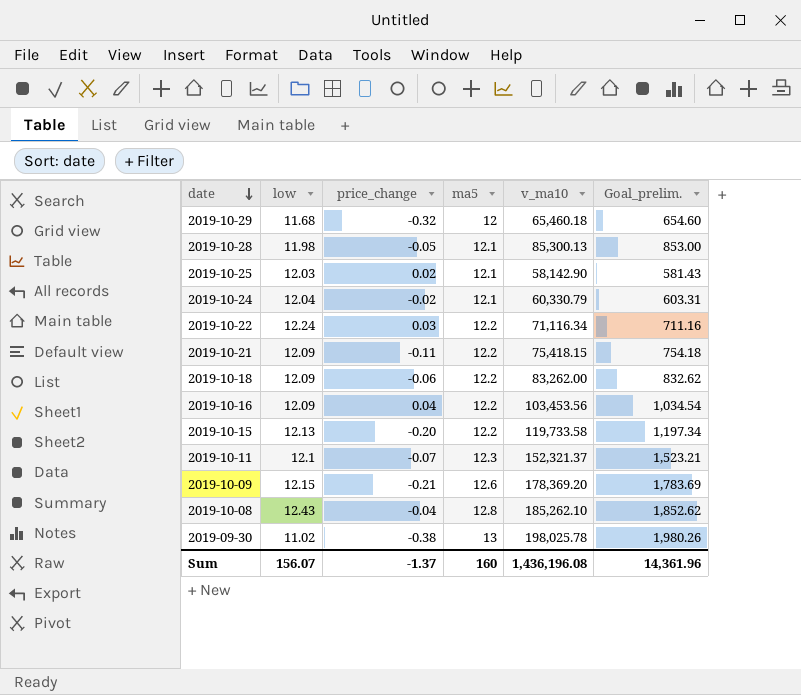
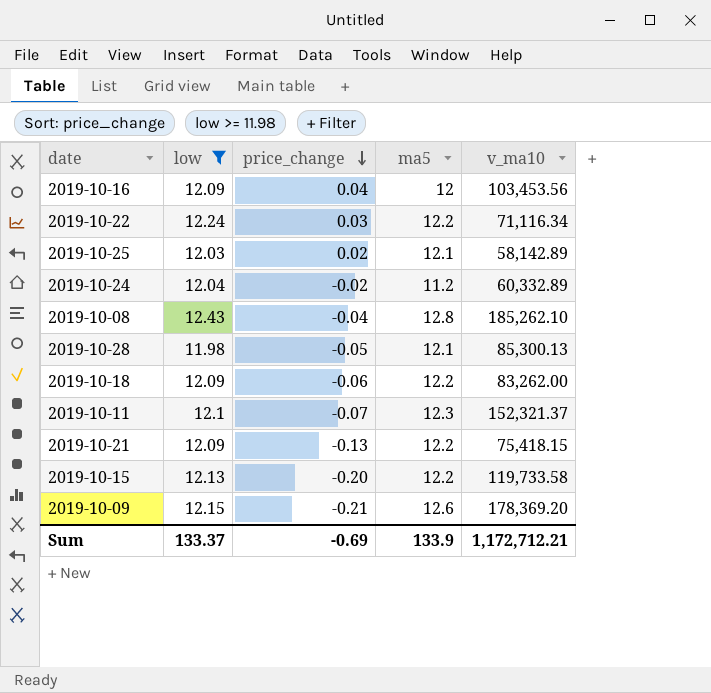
filter: none -> low >= 11.98
row order: date descending -> price_change descending
column Goal_prelim. | formula: [v_ma10] * 0.01 -> none
2019-10-16 | ma5: 12.2 -> 12
2019-10-25 | v_ma10: 58,142.90 -> 58,142.89
2019-10-24 | ma5: 12.1 -> 11.2
2019-10-24 | v_ma10: 60,330.79 -> 60,332.89
2019-10-21 | price_change: -0.11 -> -0.13
Sum | low: 156.07 -> 133.37
Sum | price_change: -1.37 -> -0.69
Sum | ma5: 160 -> 133.9
Sum | v_ma10: 1,436,196.08 -> 1,172,712.21

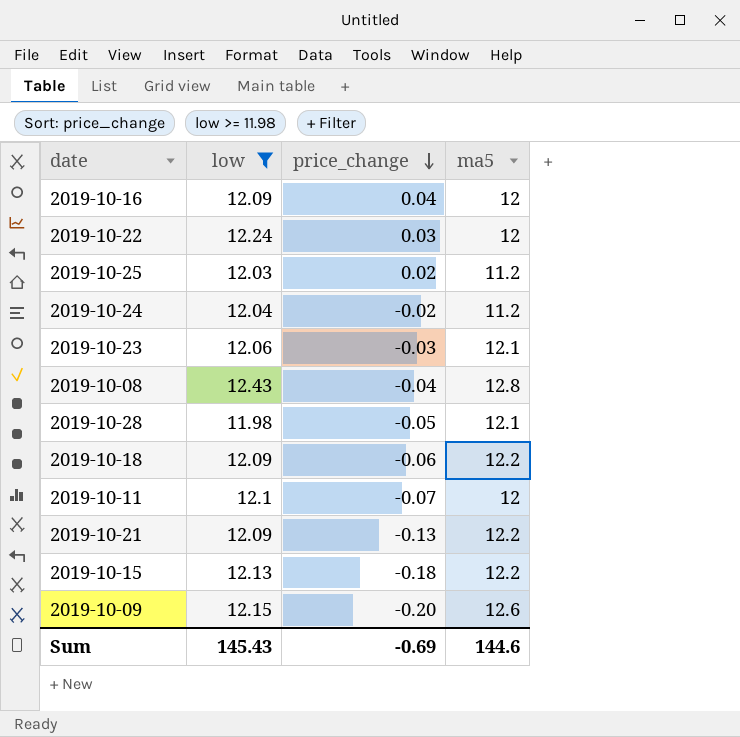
column v_ma10 | position: 5 -> none
2019-10-22 | ma5: 12.2 -> 12
2019-10-25 | ma5: 12.1 -> 11.2
row 2019-10-23: none -> 12.06 | -0.03 | 12.1
2019-10-11 | ma5: 12.3 -> 12
2019-10-15 | price_change: -0.20 -> -0.18
2019-10-09 | price_change: -0.21 -> -0.20
Sum | low: 133.37 -> 145.43
Sum | ma5: 133.9 -> 144.6

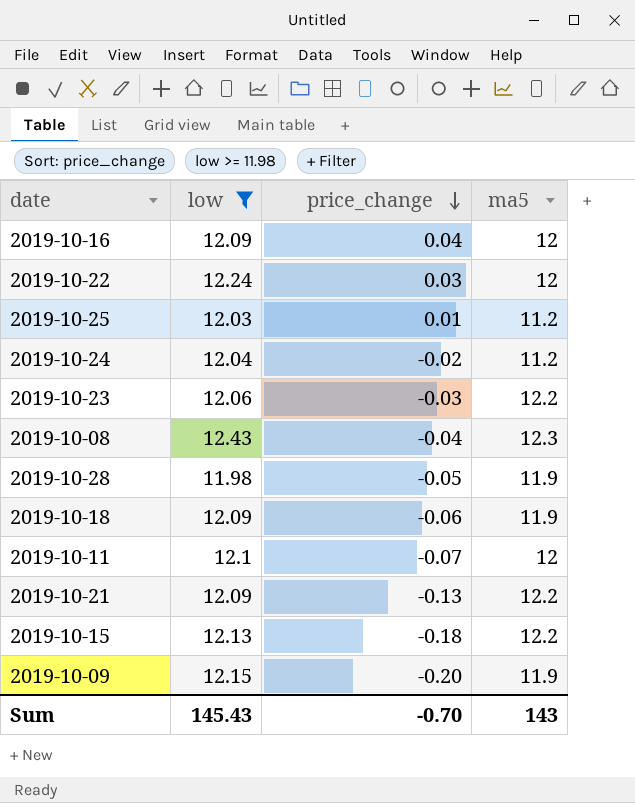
2019-10-25 | price_change: 0.02 -> 0.01
2019-10-23 | ma5: 12.1 -> 12.2
2019-10-08 | ma5: 12.8 -> 12.3
2019-10-28 | ma5: 12.1 -> 11.9
2019-10-18 | ma5: 12.2 -> 11.9
2019-10-09 | ma5: 12.6 -> 11.9
Sum | price_change: -0.69 -> -0.70
Sum | ma5: 144.6 -> 143

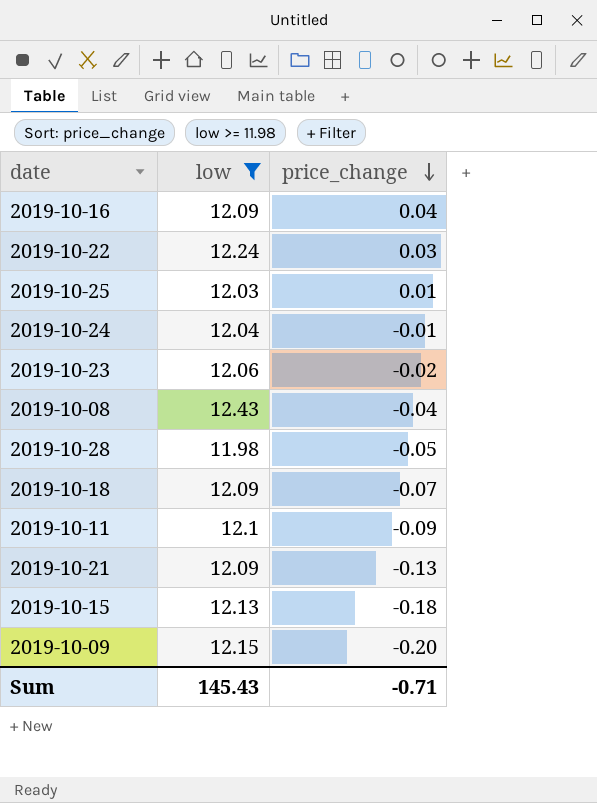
column ma5 | position: 4 -> none
2019-10-24 | price_change: -0.02 -> -0.01
2019-10-23 | price_change: -0.03 -> -0.02
2019-10-18 | price_change: -0.06 -> -0.07
2019-10-11 | price_change: -0.07 -> -0.09
Sum | price_change: -0.70 -> -0.71

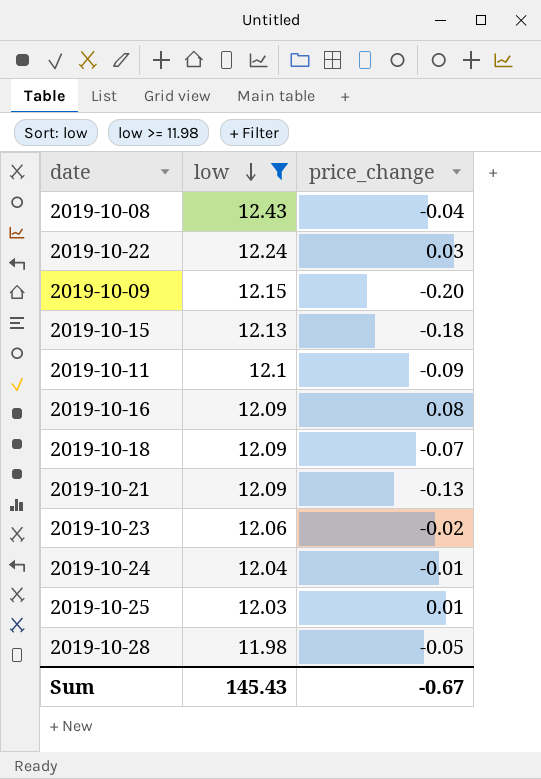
row order: price_change descending -> low descending
2019-10-16 | price_change: 0.04 -> 0.08
Sum | price_change: -0.71 -> -0.67

